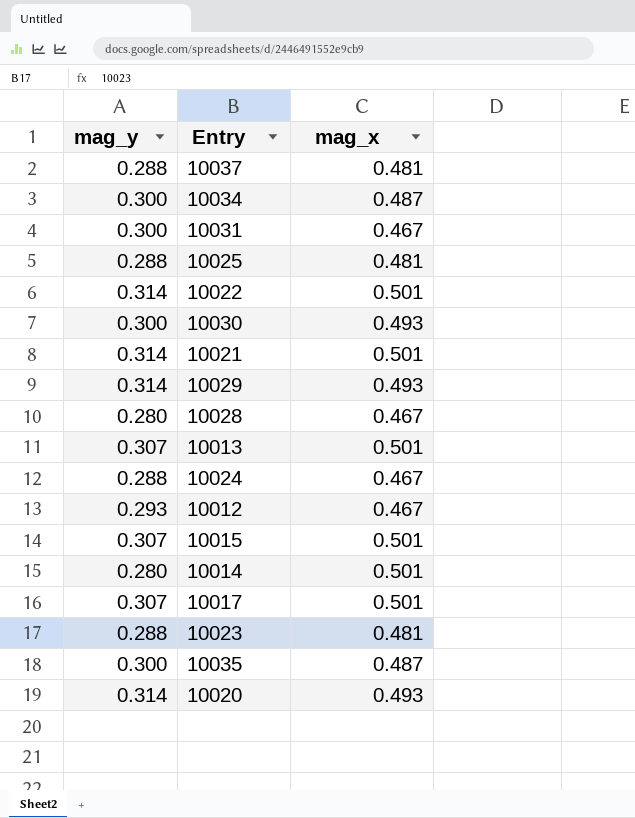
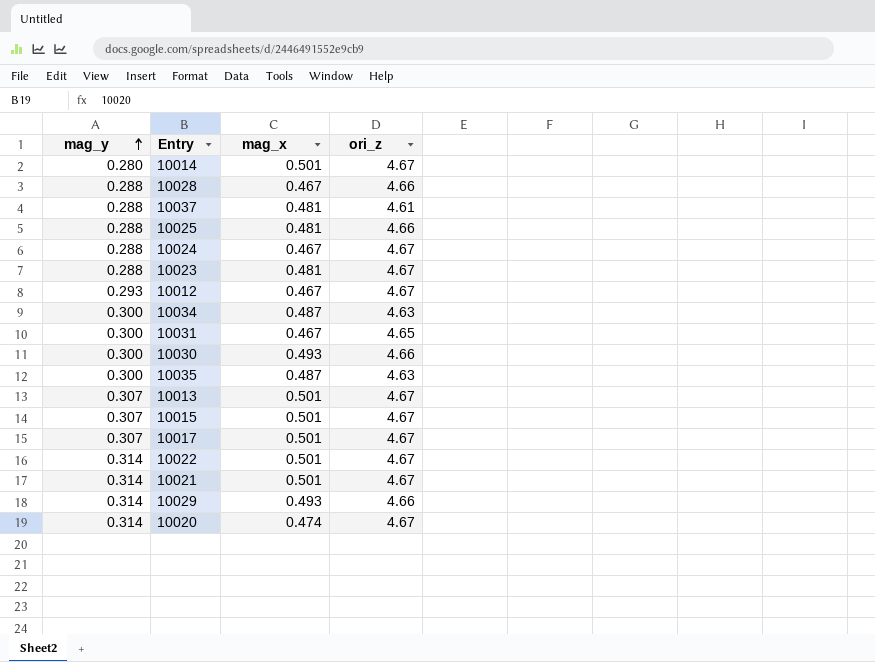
row order: none -> mag_y ascending
column ori_z | position: none -> 4
10028 | mag_y: 0.280 -> 0.288
10020 | mag_x: 0.493 -> 0.474

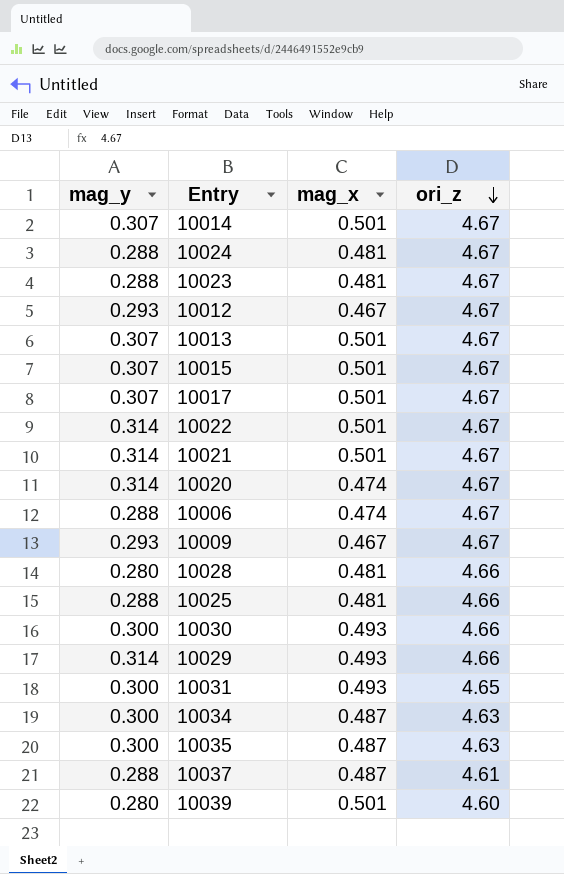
row order: mag_y ascending -> ori_z descending
10014 | mag_y: 0.280 -> 0.307
10024 | mag_x: 0.467 -> 0.481
row 10006: none -> 0.288 | 0.474 | 4.67
row 10009: none -> 0.293 | 0.467 | 4.67
10028 | mag_y: 0.288 -> 0.280
10028 | mag_x: 0.467 -> 0.481
10031 | mag_x: 0.467 -> 0.493
10037 | mag_x: 0.481 -> 0.487
row 10039: none -> 0.280 | 0.501 | 4.60

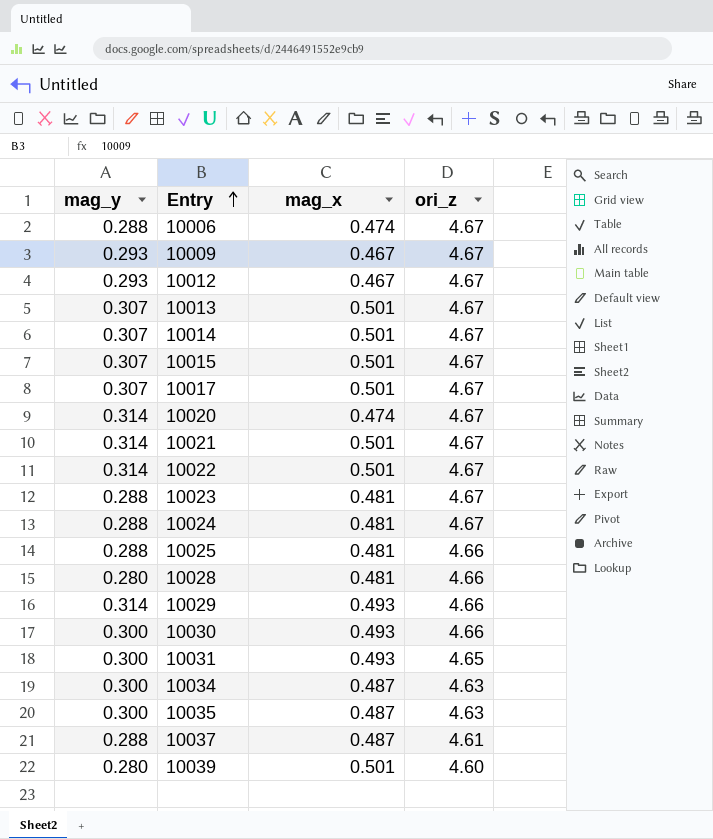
row order: ori_z descending -> Entry ascending

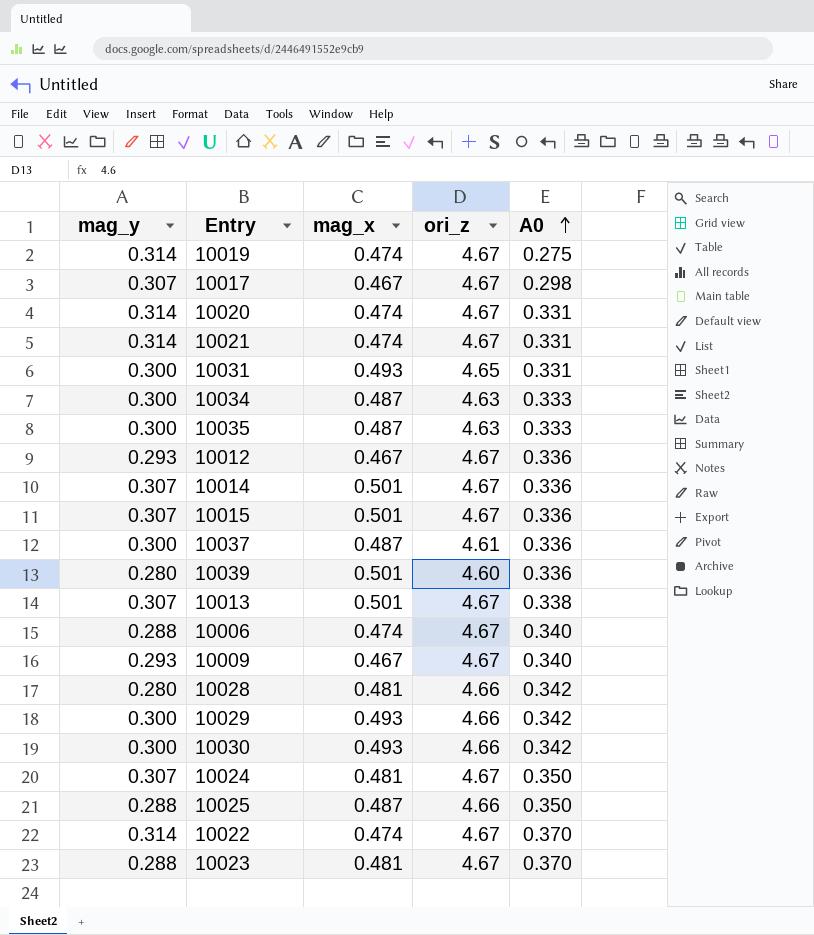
row order: Entry ascending -> A0 ascending
column A0 | position: none -> 5
row 10019: none -> 0.314 | 0.474 | 4.67 | 0.275
10017 | mag_x: 0.501 -> 0.467
10021 | mag_x: 0.501 -> 0.474
10037 | mag_y: 0.288 -> 0.300
10029 | mag_y: 0.314 -> 0.300
10024 | mag_y: 0.288 -> 0.307
10025 | mag_x: 0.481 -> 0.487
10022 | mag_x: 0.501 -> 0.474

